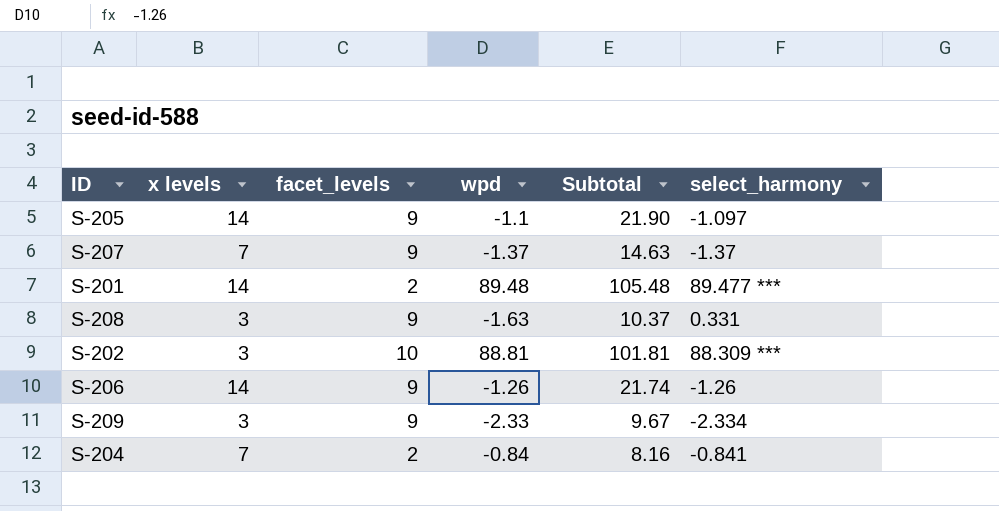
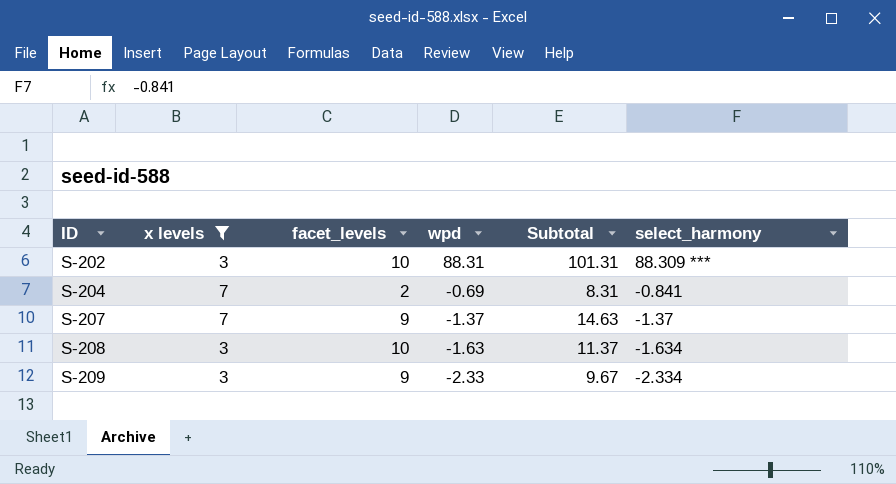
filter: none -> x levels != 14
row order: none -> ID ascending
S-202 | wpd: 88.81 -> 88.31
S-202 | Subtotal: 101.81 -> 101.31
S-204 | wpd: -0.84 -> -0.69
S-204 | Subtotal: 8.16 -> 8.31
S-208 | facet_levels: 9 -> 10
S-208 | Subtotal: 10.37 -> 11.37
S-208 | select_harmony: 0.331 -> -1.634

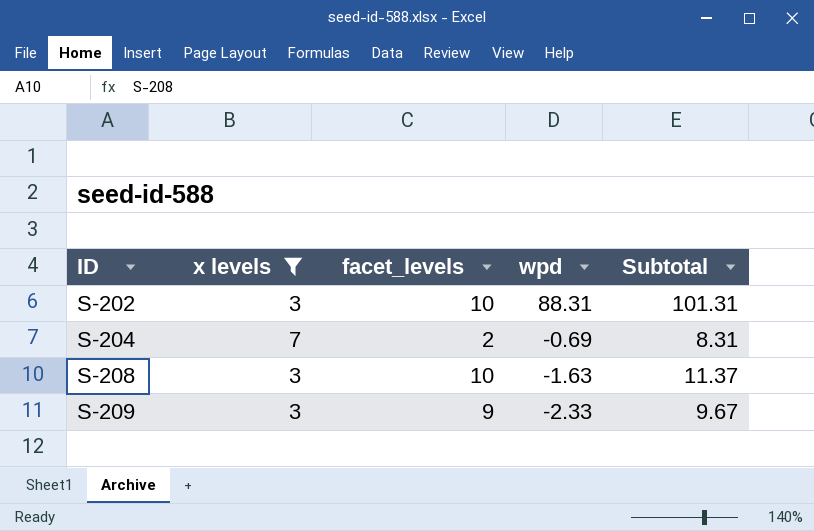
column select_harmony | position: 6 -> none
row S-207: 7 | 9 | -1.37 | 14.63 | -1.37 -> none

